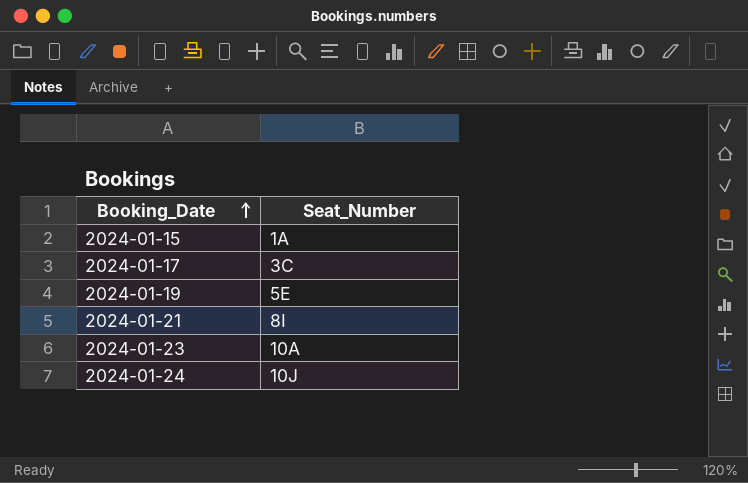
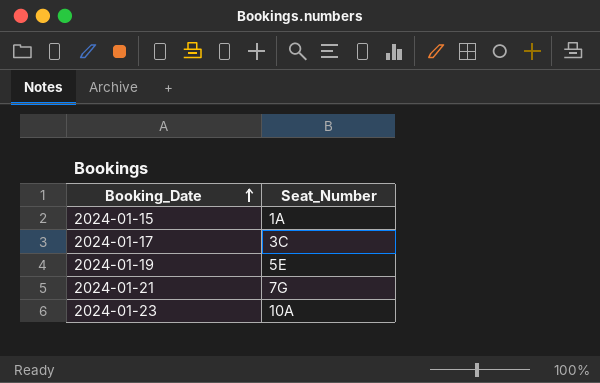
row 2024-01-24: 10J -> none
2024-01-21 | Seat_Number: 8I -> 7G

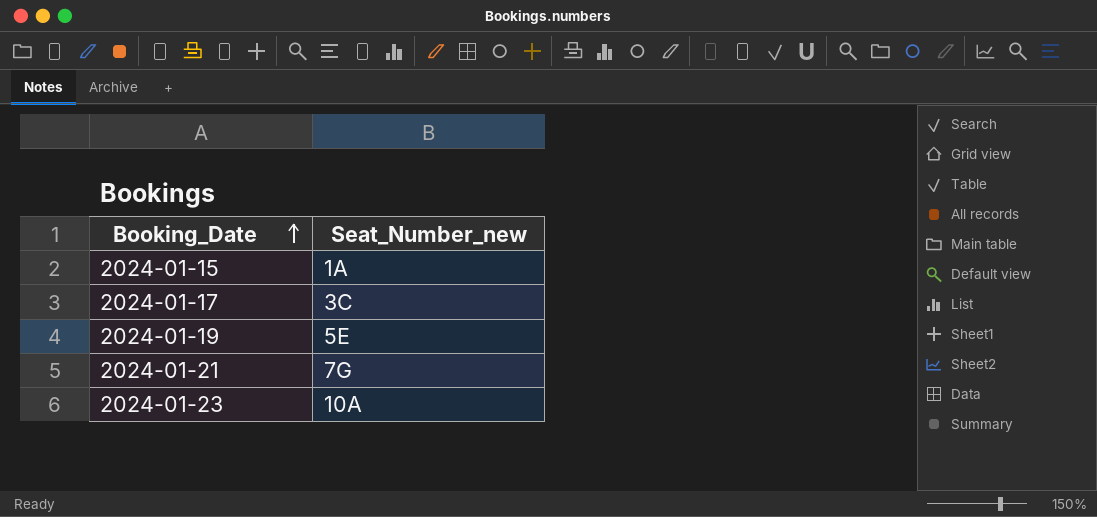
column name: Seat_Number -> Seat_Number_new

